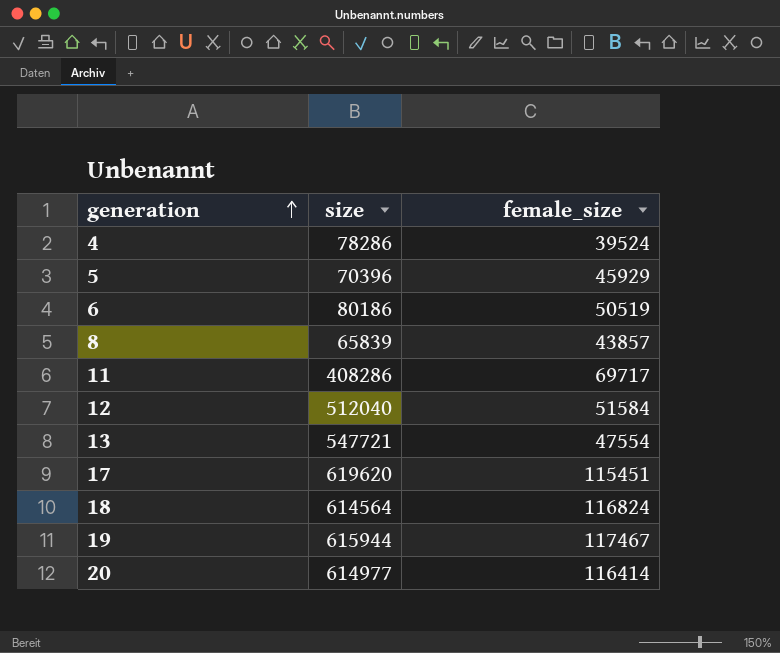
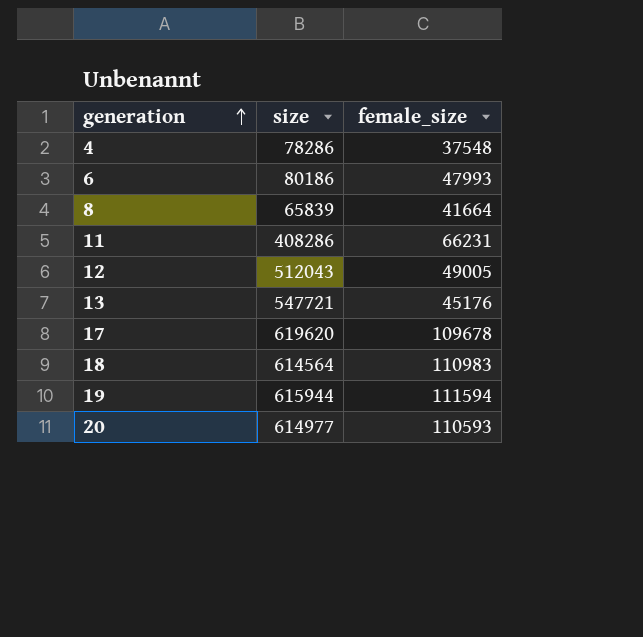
row 5: 70396 | 45929 -> none
4 | female_size: 39524 -> 37548
6 | female_size: 50519 -> 47993
8 | female_size: 43857 -> 41664
11 | female_size: 69717 -> 66231
12 | size: 512040 -> 512043
12 | female_size: 51584 -> 49005
13 | female_size: 47554 -> 45176
17 | female_size: 115451 -> 109678
18 | female_size: 116824 -> 110983
19 | female_size: 117467 -> 111594
20 | female_size: 116414 -> 110593

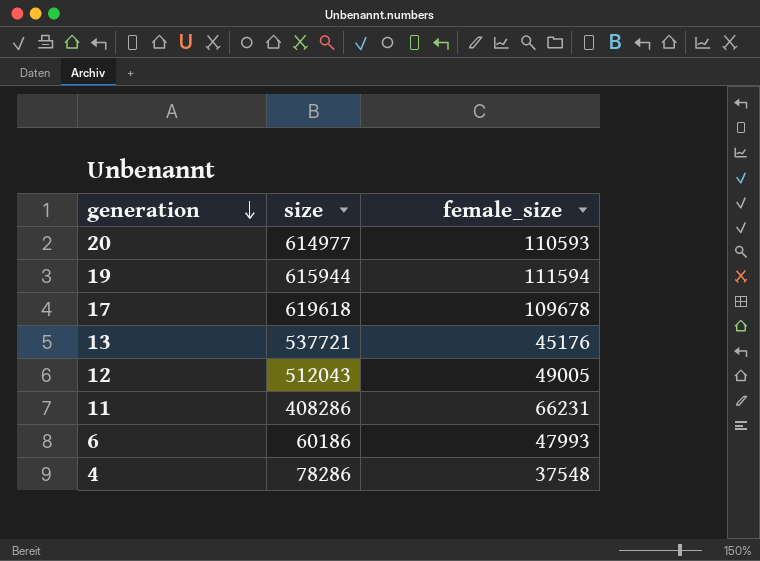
row order: generation ascending -> generation descending
row 8: 65839 | 41664 -> none
row 18: 614564 | 110983 -> none
17 | size: 619620 -> 619618
13 | size: 547721 -> 537721
6 | size: 80186 -> 60186

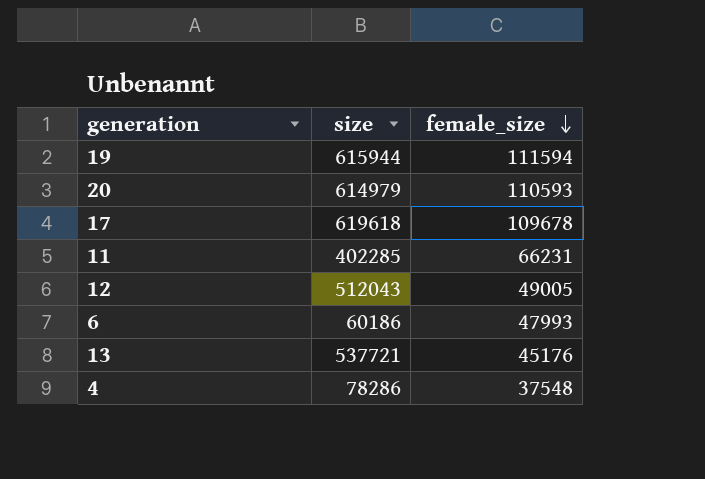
row order: generation descending -> female_size descending
20 | size: 614977 -> 614979
11 | size: 408286 -> 402285

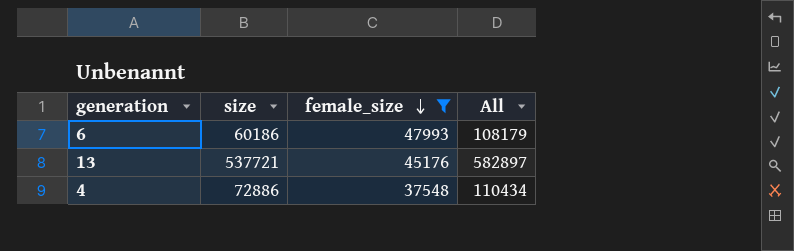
filter: none -> female_size <= 47993
column All | formula: none -> [size] + [female_size]
4 | size: 78286 -> 72886

